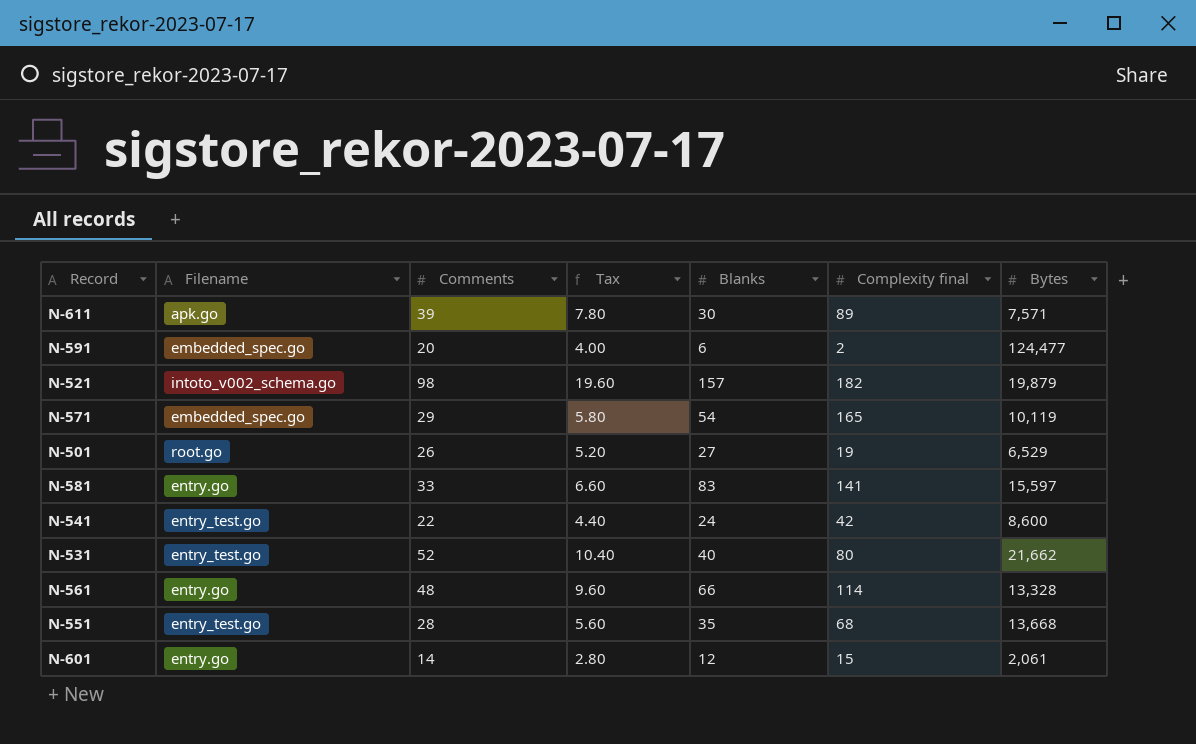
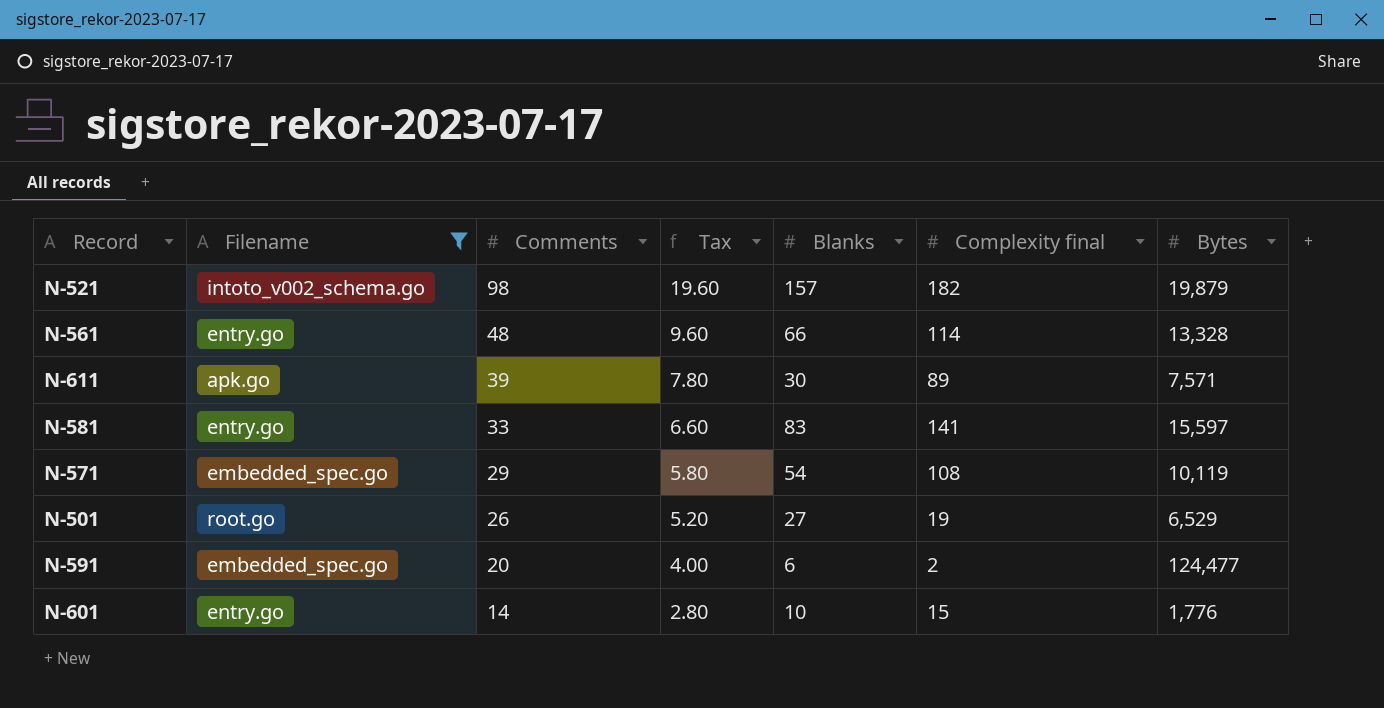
filter: none -> Filename != entry_test.go
row order: none -> Comments descending
N-571 | Complexity final: 165 -> 108
N-601 | Blanks: 12 -> 10
N-601 | Bytes: 2,061 -> 1,776

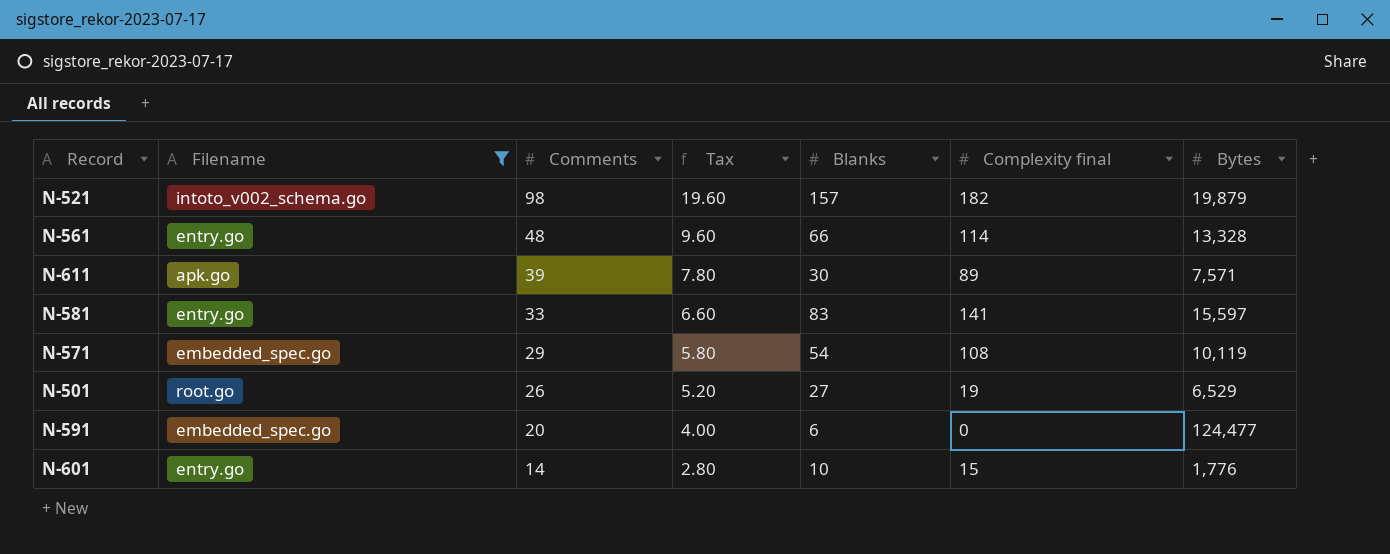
N-591 | Complexity final: 2 -> 0

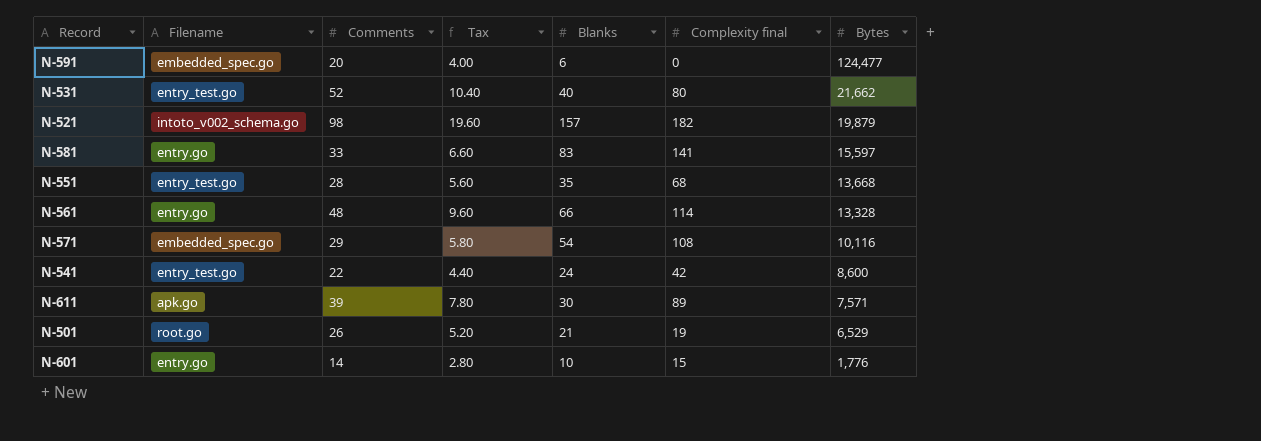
filter: Filename != entry_test.go -> none
row order: Comments descending -> Bytes descending
N-571 | Bytes: 10,119 -> 10,116
N-501 | Blanks: 27 -> 21

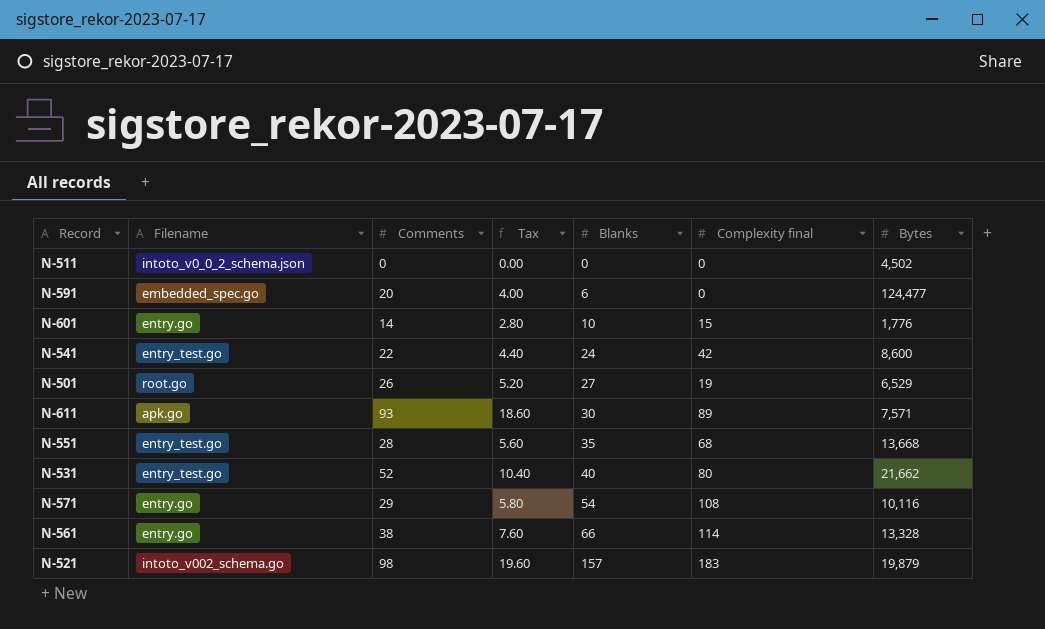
row order: Bytes descending -> Blanks ascending
row N-581: entry.go | 33 | 6.60 | 83 | 141 | 15,597 -> none
row N-511: none -> intoto_v0_0_2_schema.json | 0 | 0.00 | 0 | 0 | 4,502
N-501 | Blanks: 21 -> 27
N-611 | Comments: 39 -> 93
N-611 | Tax: 7.80 -> 18.60
N-571 | Filename: embedded_spec.go -> entry.go
N-561 | Comments: 48 -> 38
N-561 | Tax: 9.60 -> 7.60
N-521 | Complexity final: 182 -> 183

